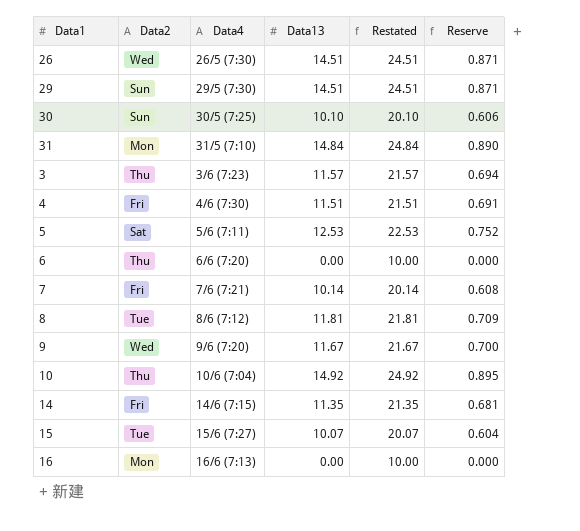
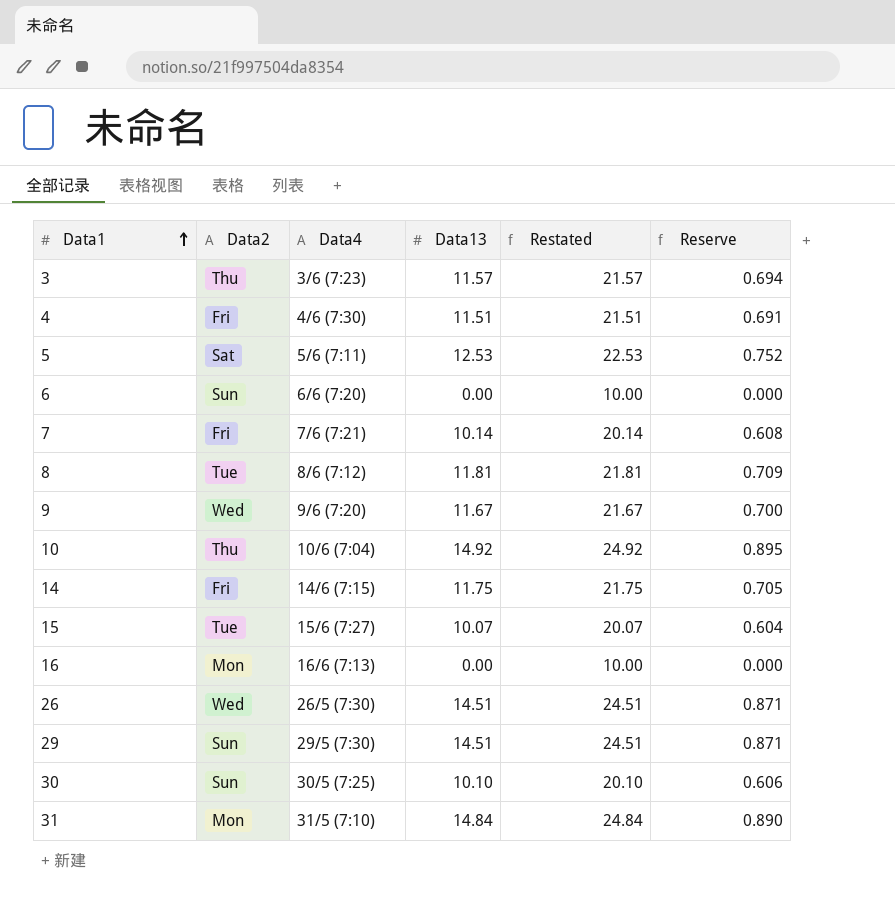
row order: none -> Data1 ascending
6 | Data2: Thu -> Sun
14 | Data13: 11.35 -> 11.75
14 | Restated: 21.35 -> 21.75
14 | Reserve: 0.681 -> 0.705

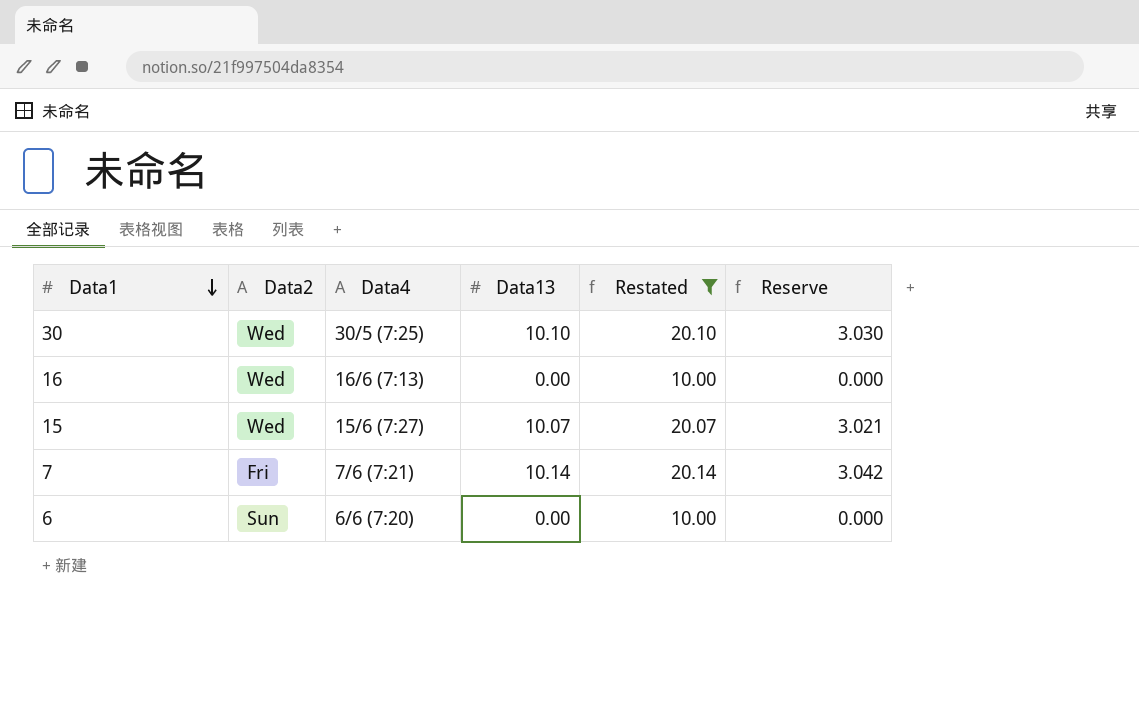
filter: none -> Restated <= 20.14
row order: Data1 ascending -> Data1 descending
column Reserve | formula: [Data13] * 0.06 -> [Data13] * 0.3
30 | Data2: Sun -> Wed
16 | Data2: Mon -> Wed
15 | Data2: Tue -> Wed

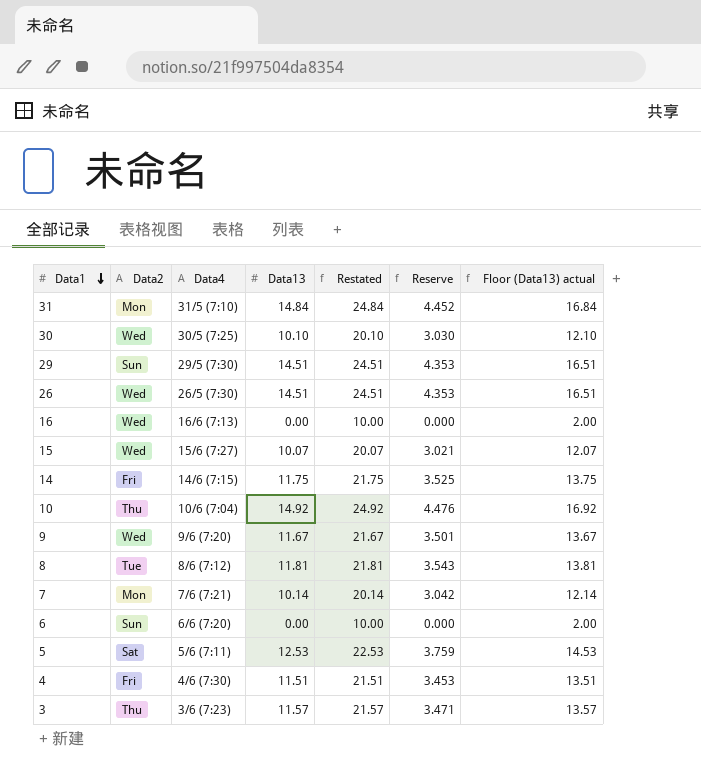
filter: Restated <= 20.14 -> none
column Floor (Data13) actual | formula: none -> [Data13] + 2
7 | Data2: Fri -> Mon

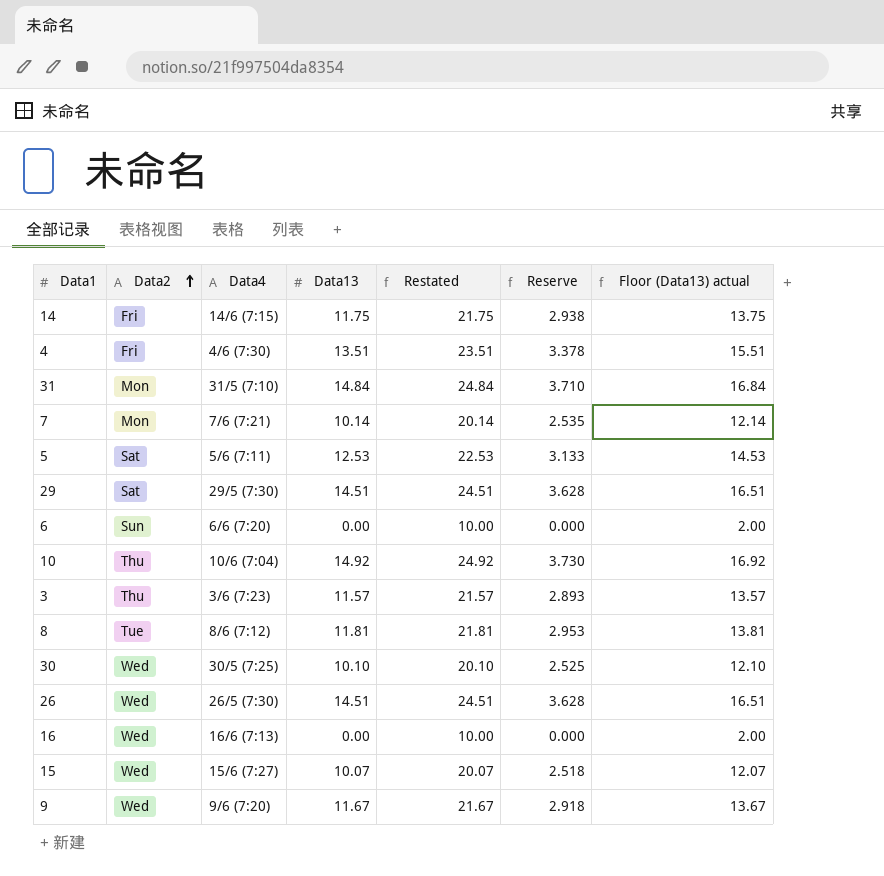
row order: Data1 descending -> Data2 ascending
column Reserve | formula: [Data13] * 0.3 -> [Data13] * 0.25
4 | Data13: 11.51 -> 13.51
4 | Restated: 21.51 -> 23.51
4 | Floor (Data13) actual: 13.51 -> 15.51
29 | Data2: Sun -> Sat

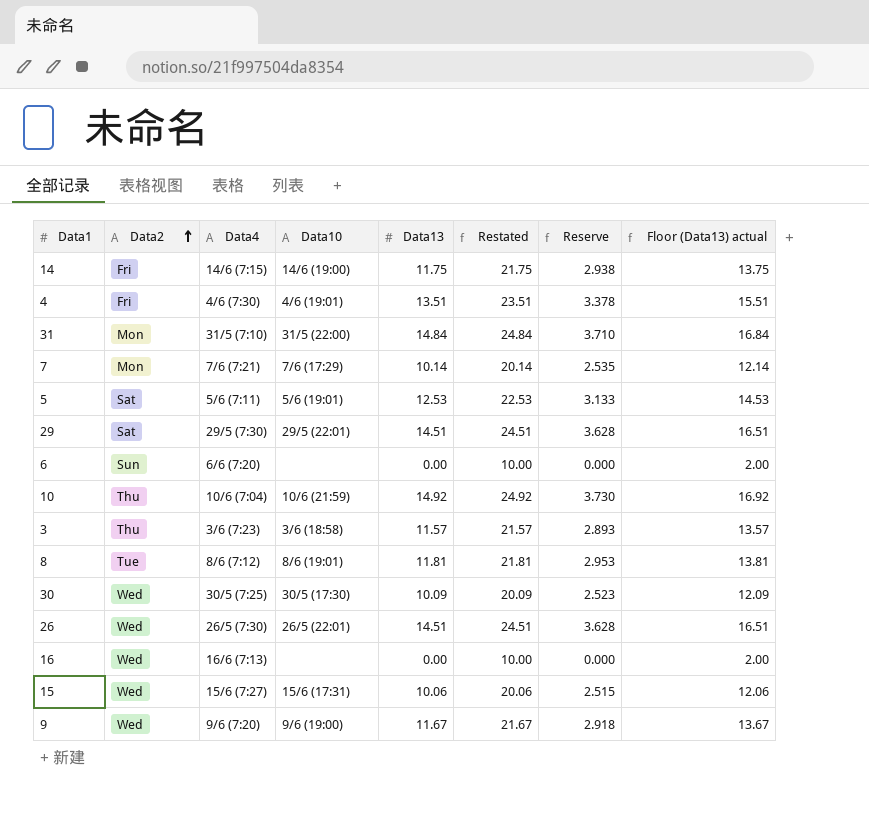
column Data10 | position: none -> 4
30 | Data13: 10.10 -> 10.09
30 | Restated: 20.10 -> 20.09
30 | Reserve: 2.525 -> 2.523
30 | Floor (Data13) actual: 12.10 -> 12.09
15 | Data13: 10.07 -> 10.06
15 | Restated: 20.07 -> 20.06
15 | Reserve: 2.518 -> 2.515
15 | Floor (Data13) actual: 12.07 -> 12.06

